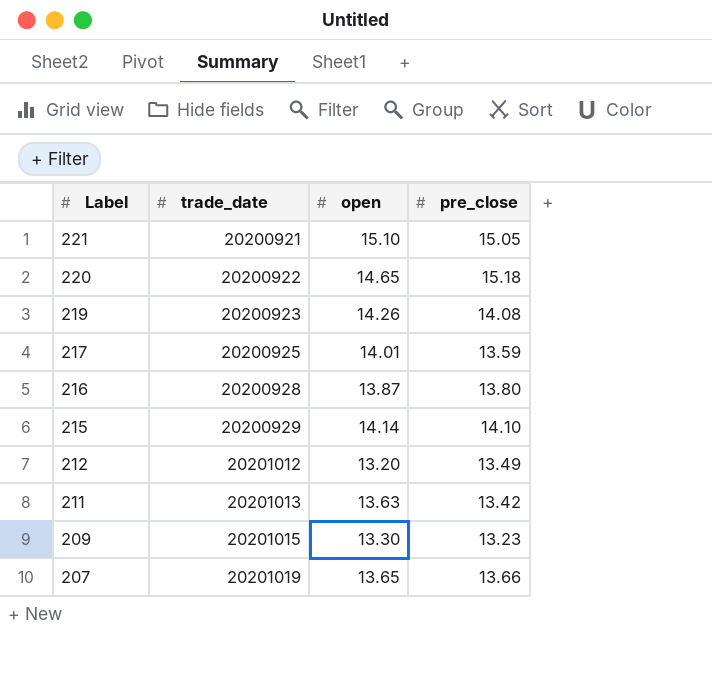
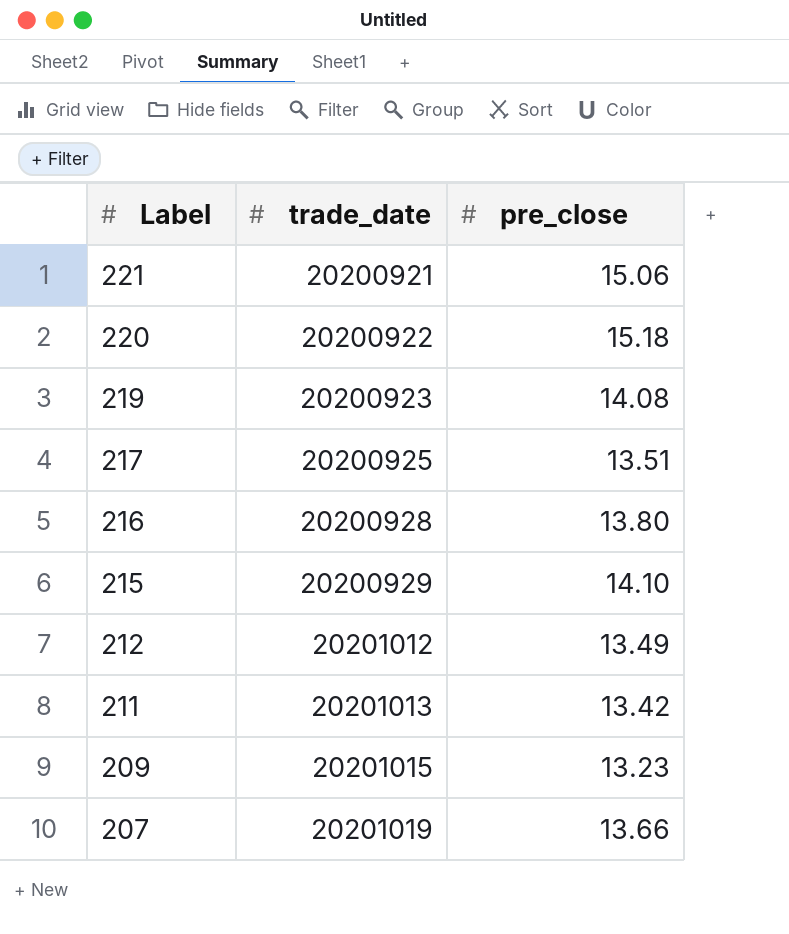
column open | position: 3 -> none
221 | pre_close: 15.05 -> 15.06
217 | pre_close: 13.59 -> 13.51

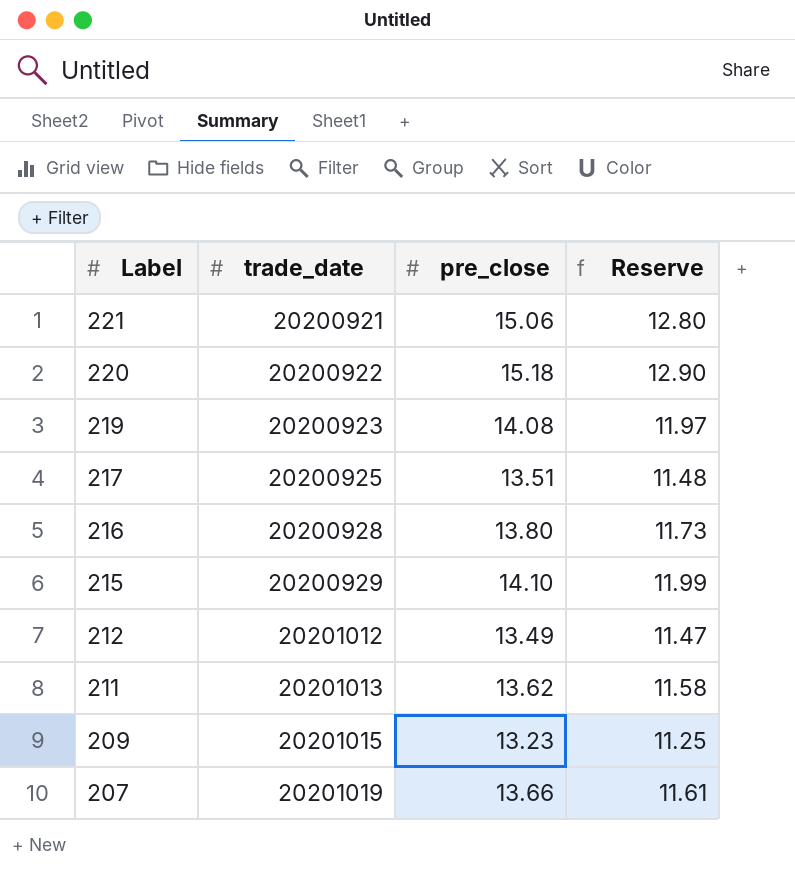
column Reserve | formula: none -> [pre_close] * 0.85
211 | pre_close: 13.42 -> 13.62

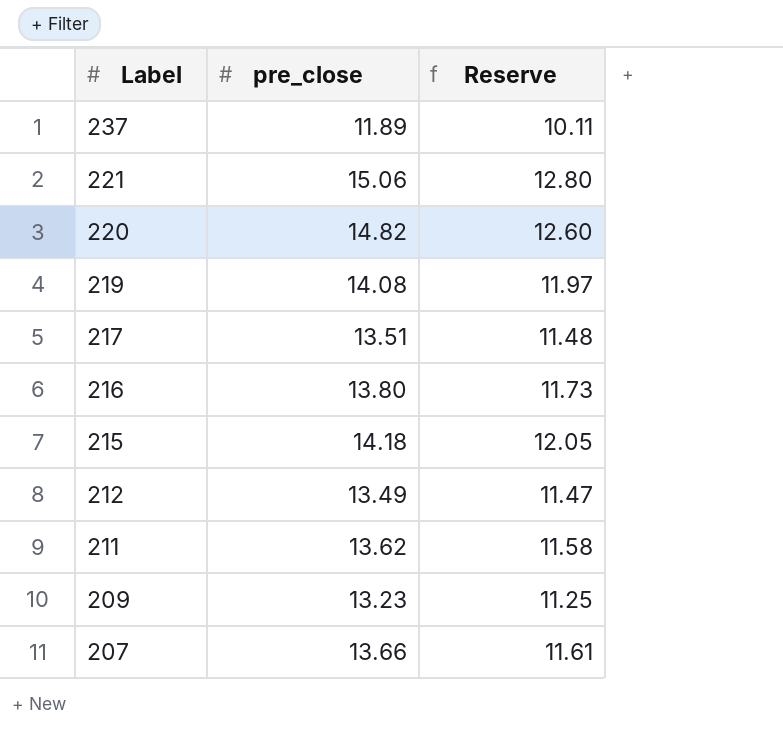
column trade_date | position: 2 -> none
row 237: none -> 11.89 | 10.11
220 | pre_close: 15.18 -> 14.82
220 | Reserve: 12.90 -> 12.60
215 | pre_close: 14.10 -> 14.18
215 | Reserve: 11.99 -> 12.05

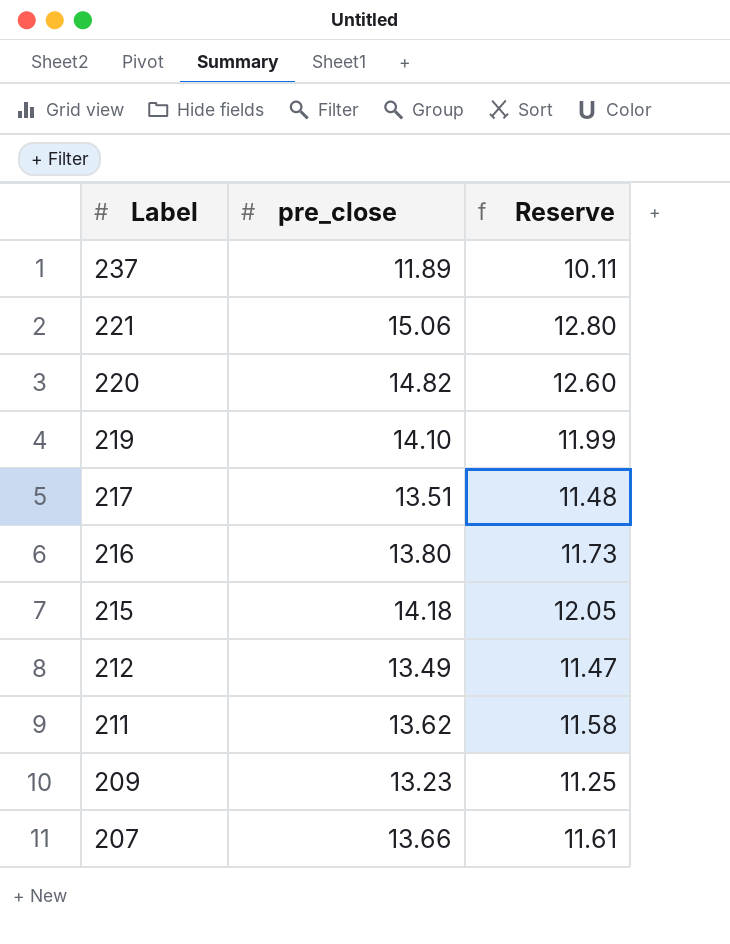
219 | pre_close: 14.08 -> 14.10
219 | Reserve: 11.97 -> 11.99

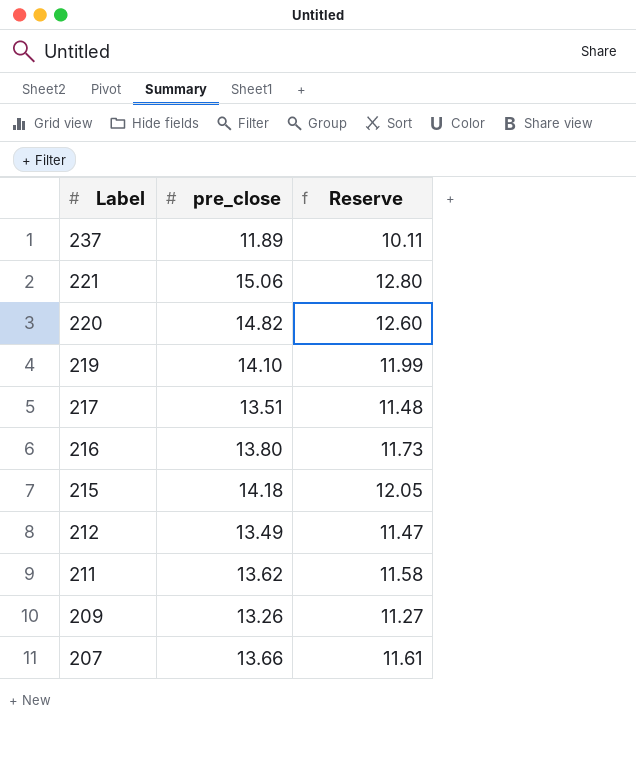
209 | pre_close: 13.23 -> 13.26
209 | Reserve: 11.25 -> 11.27

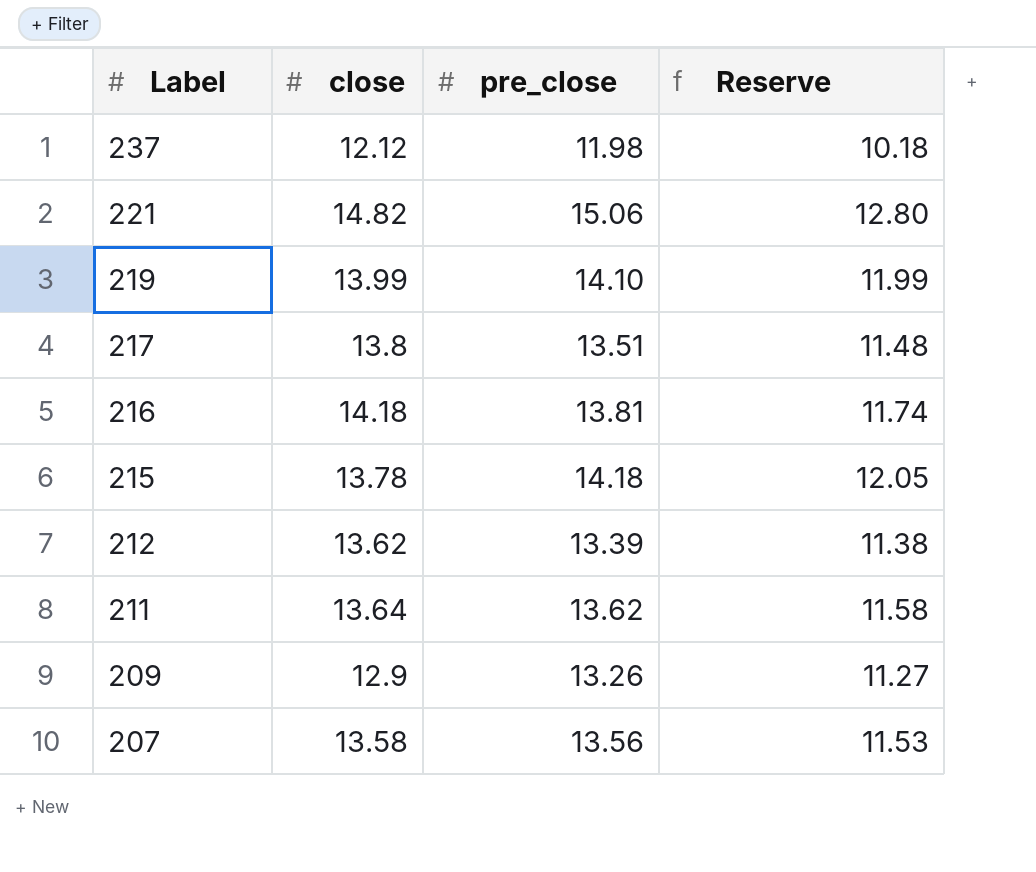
column close | position: none -> 2
row 220: 14.82 | 12.60 -> none
237 | pre_close: 11.89 -> 11.98
237 | Reserve: 10.11 -> 10.18
216 | pre_close: 13.80 -> 13.81
216 | Reserve: 11.73 -> 11.74
212 | pre_close: 13.49 -> 13.39
212 | Reserve: 11.47 -> 11.38
207 | pre_close: 13.66 -> 13.56
207 | Reserve: 11.61 -> 11.53

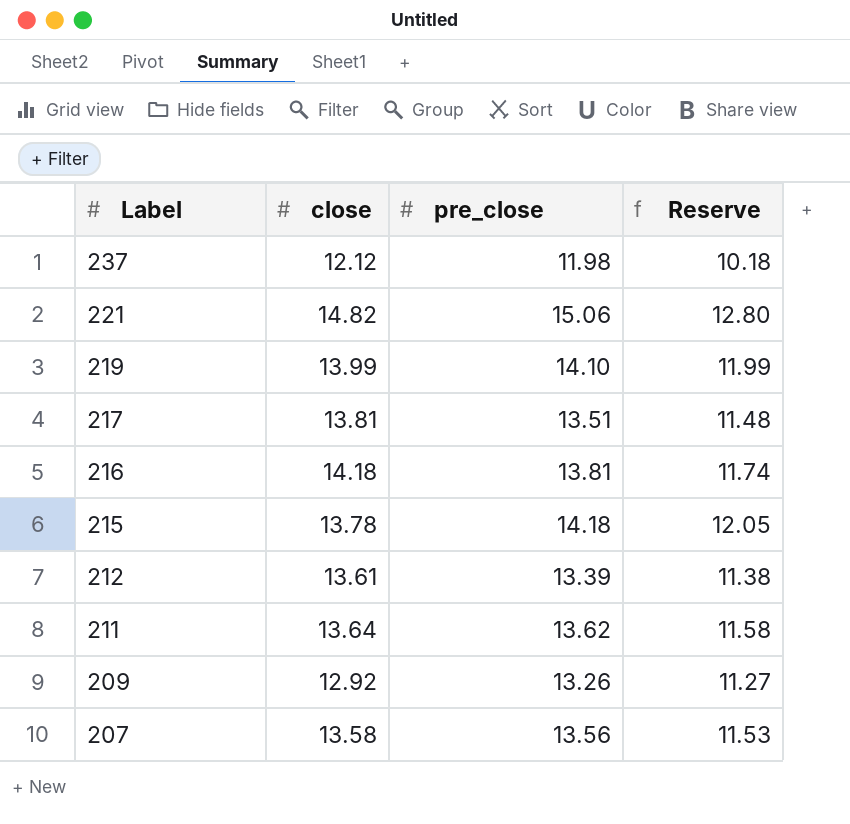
217 | close: 13.8 -> 13.81
212 | close: 13.62 -> 13.61
209 | close: 12.9 -> 12.92

